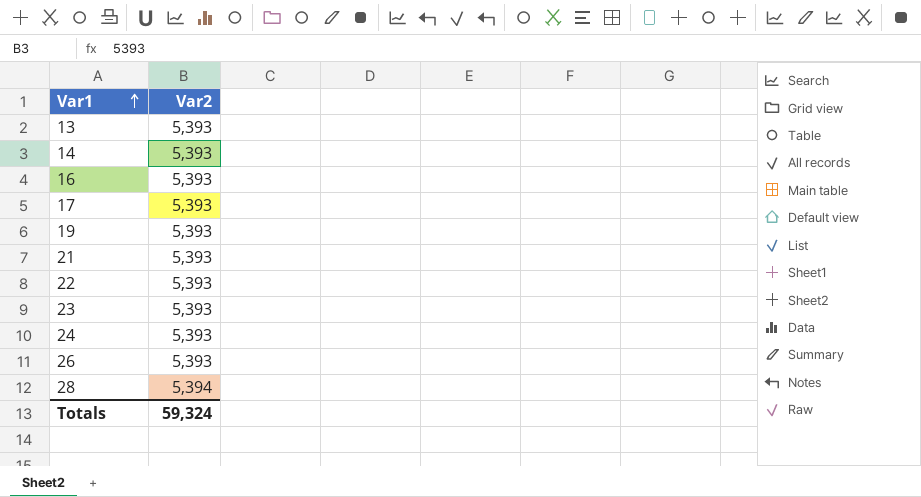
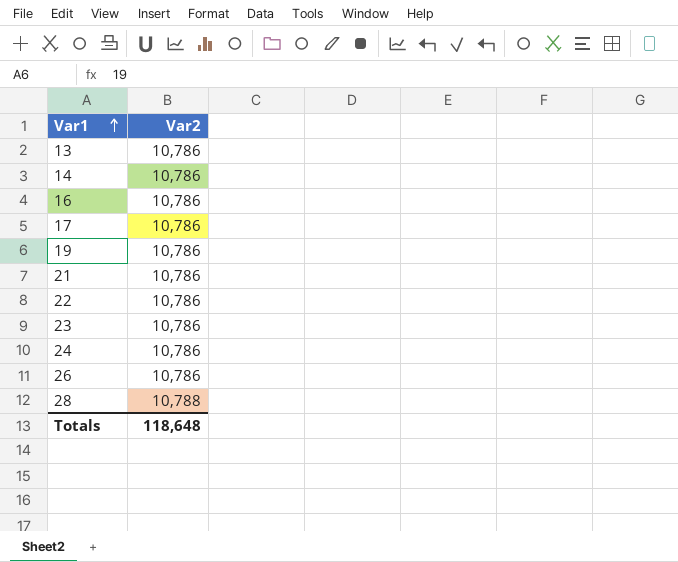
13 | Var2: 5,393 -> 10,786
14 | Var2: 5,393 -> 10,786
16 | Var2: 5,393 -> 10,786
17 | Var2: 5,393 -> 10,786
19 | Var2: 5,393 -> 10,786
21 | Var2: 5,393 -> 10,786
22 | Var2: 5,393 -> 10,786
23 | Var2: 5,393 -> 10,786
24 | Var2: 5,393 -> 10,786
26 | Var2: 5,393 -> 10,786
28 | Var2: 5,394 -> 10,788
Totals | Var2: 59,324 -> 118,648

